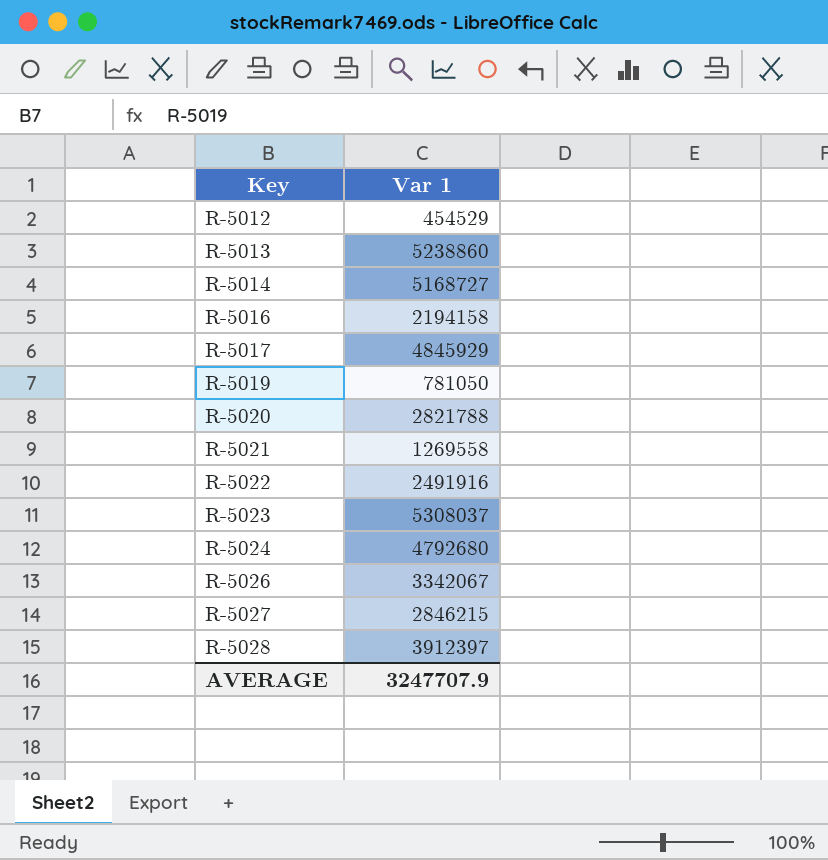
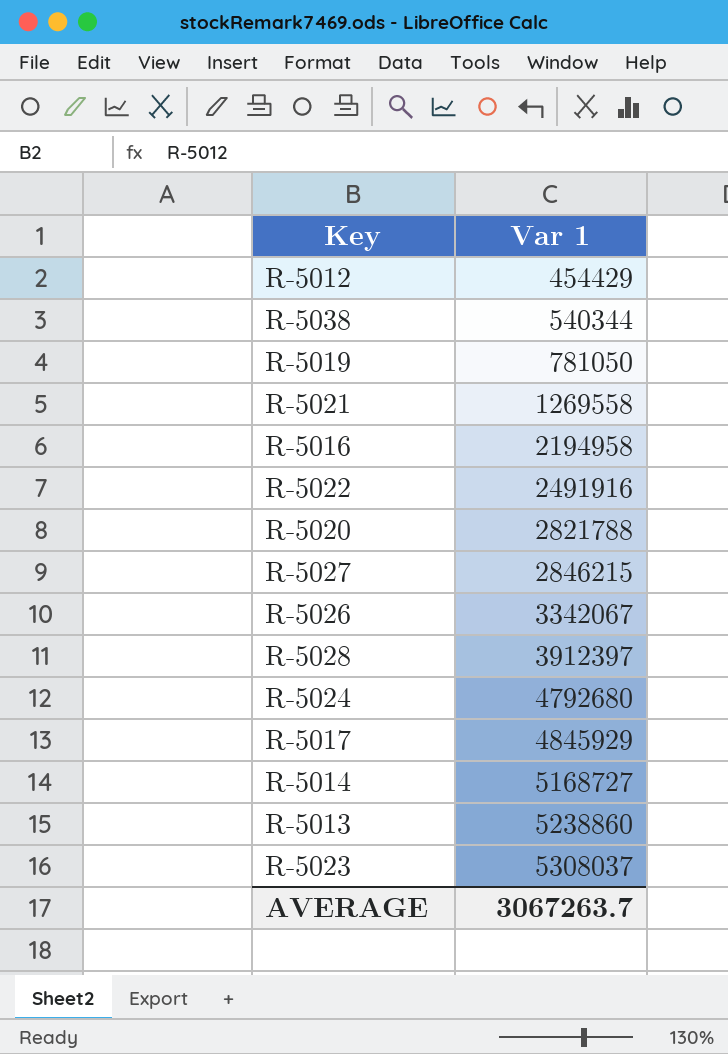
row order: Key ascending -> Var 1 ascending
R-5012 | Var 1: 454529 -> 454429
row R-5038: none -> 540344
R-5016 | Var 1: 2194158 -> 2194958
AVERAGE | Var 1: 3247707.9 -> 3067263.7

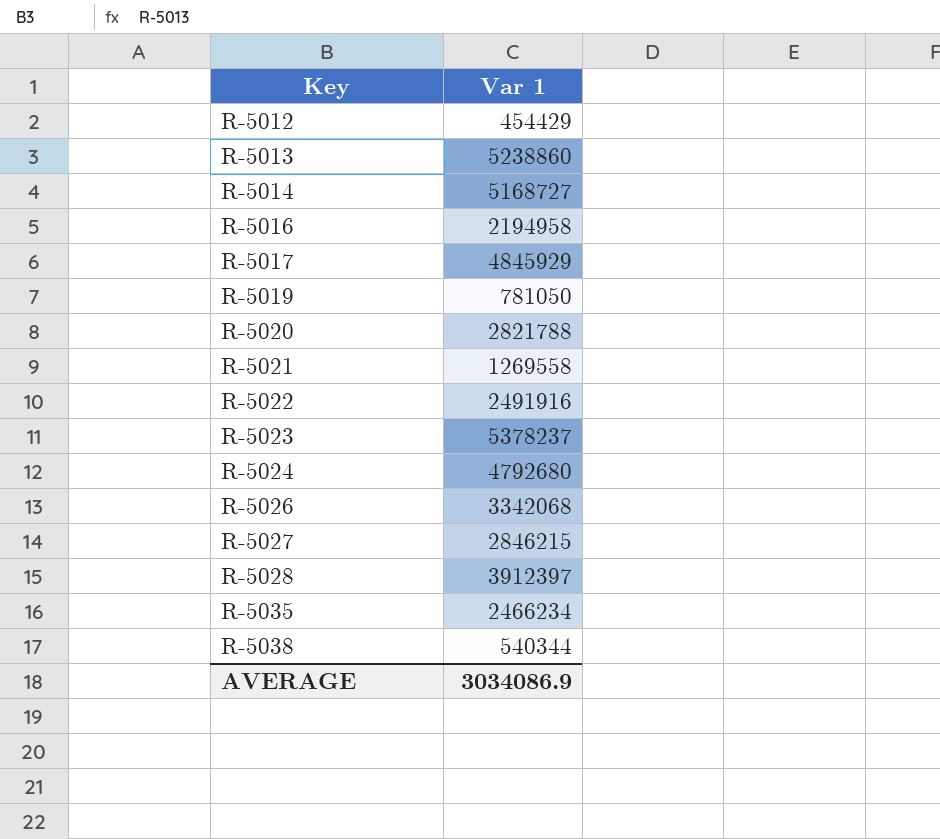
row order: Var 1 ascending -> Key ascending
R-5023 | Var 1: 5308037 -> 5378237
R-5026 | Var 1: 3342067 -> 3342068
row R-5035: none -> 2466234
AVERAGE | Var 1: 3067263.7 -> 3034086.9

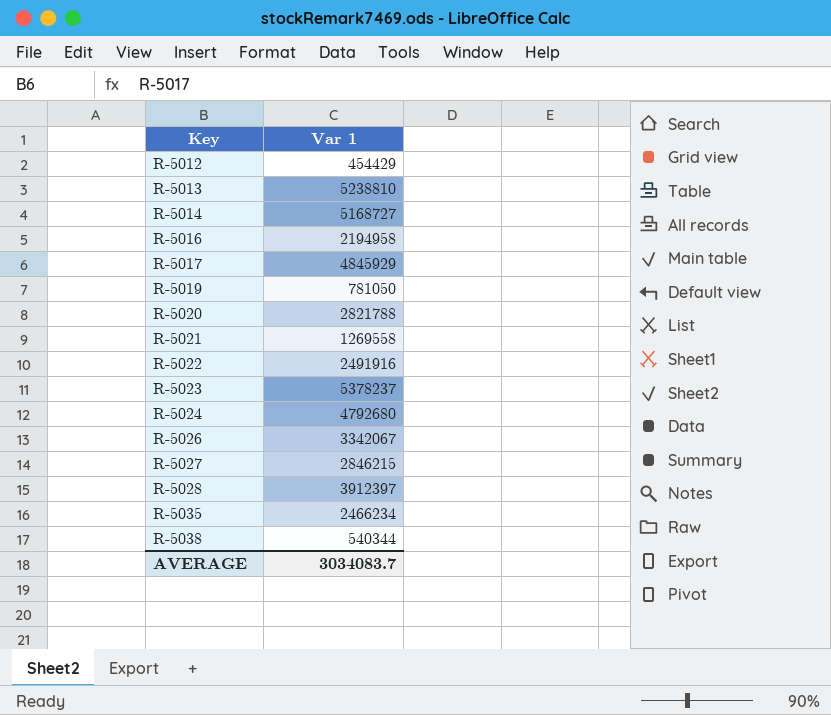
R-5013 | Var 1: 5238860 -> 5238810
R-5026 | Var 1: 3342068 -> 3342067
AVERAGE | Var 1: 3034086.9 -> 3034083.7

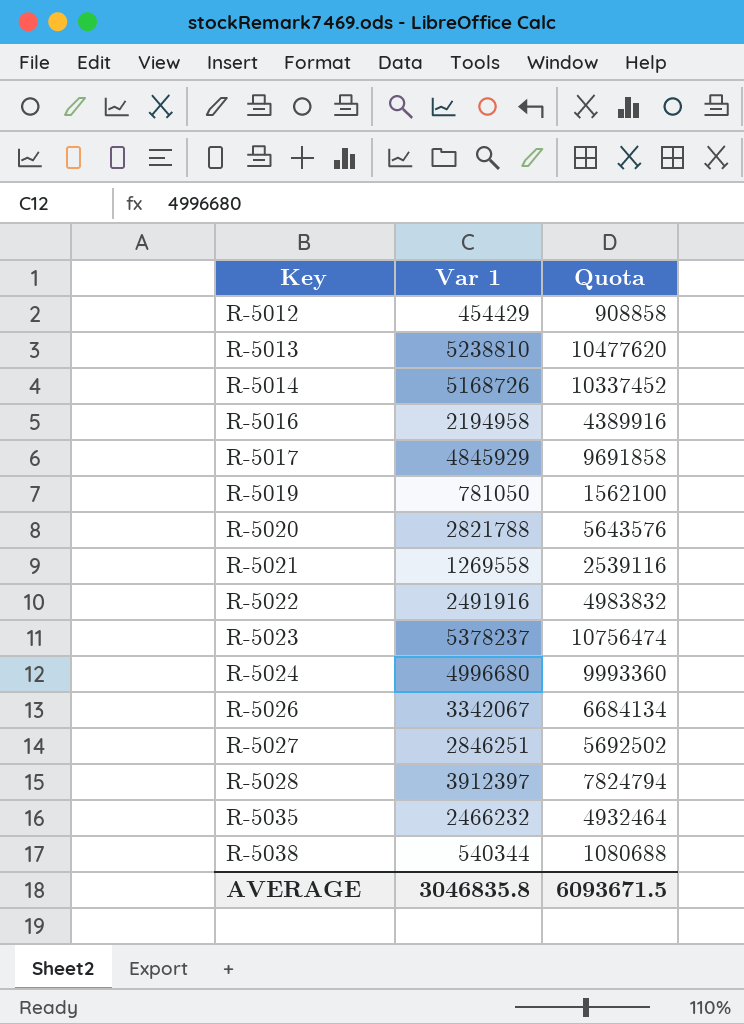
column Quota | formula: none -> [Var 1] * 2
R-5014 | Var 1: 5168727 -> 5168726
R-5024 | Var 1: 4792680 -> 4996680
R-5027 | Var 1: 2846215 -> 2846251
R-5035 | Var 1: 2466234 -> 2466232
AVERAGE | Var 1: 3034083.7 -> 3046835.8

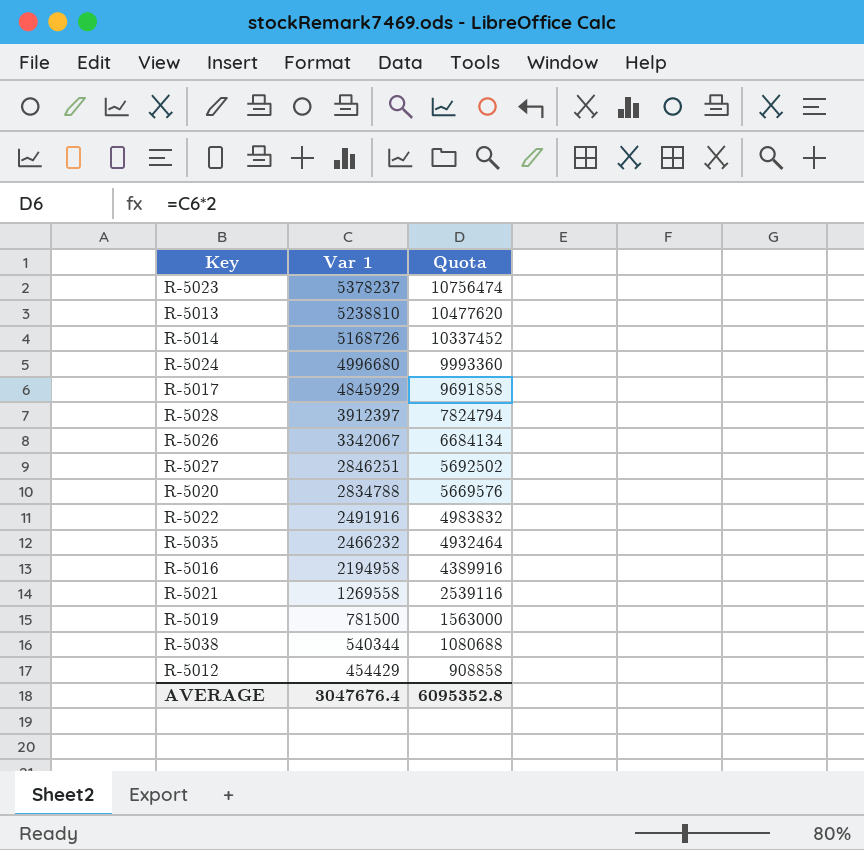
row order: Key ascending -> Var 1 descending
R-5020 | Var 1: 2821788 -> 2834788
R-5020 | Quota: 5643576 -> 5669576
R-5019 | Var 1: 781050 -> 781500
R-5019 | Quota: 1562100 -> 1563000
AVERAGE | Var 1: 3046835.8 -> 3047676.4
AVERAGE | Quota: 6093671.5 -> 6095352.8

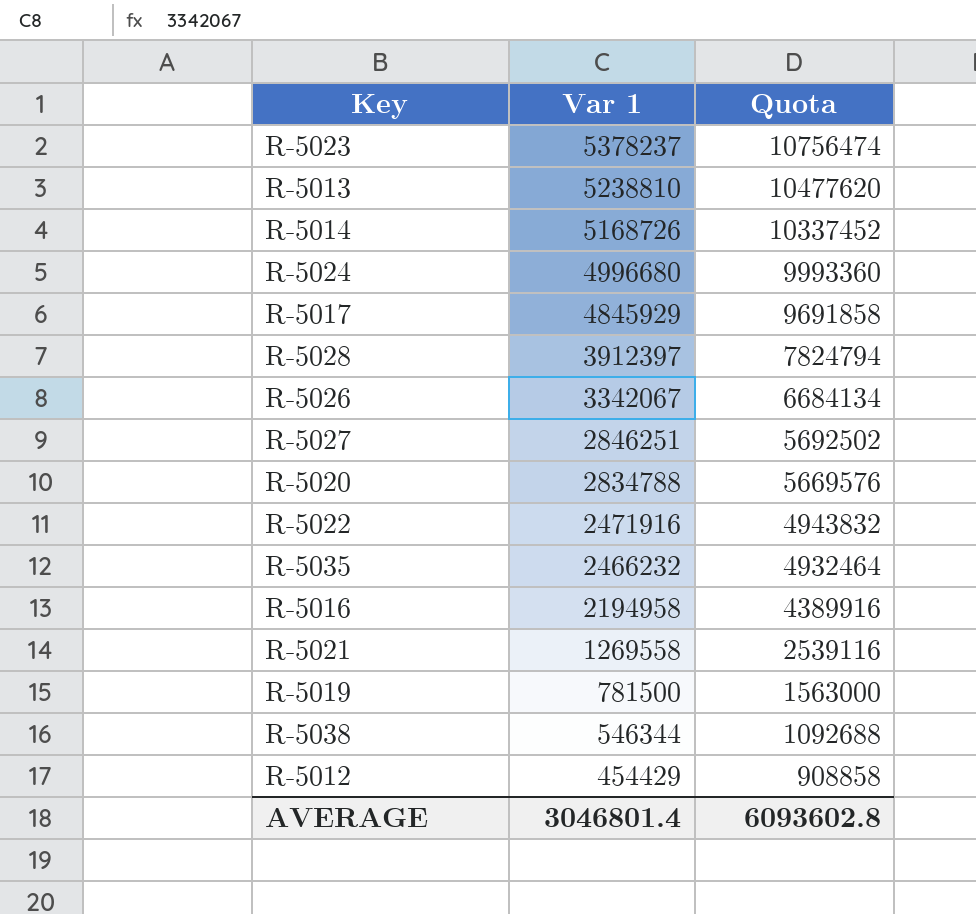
R-5022 | Var 1: 2491916 -> 2471916
R-5022 | Quota: 4983832 -> 4943832
R-5038 | Var 1: 540344 -> 546344
R-5038 | Quota: 1080688 -> 1092688
AVERAGE | Var 1: 3047676.4 -> 3046801.4
AVERAGE | Quota: 6095352.8 -> 6093602.8

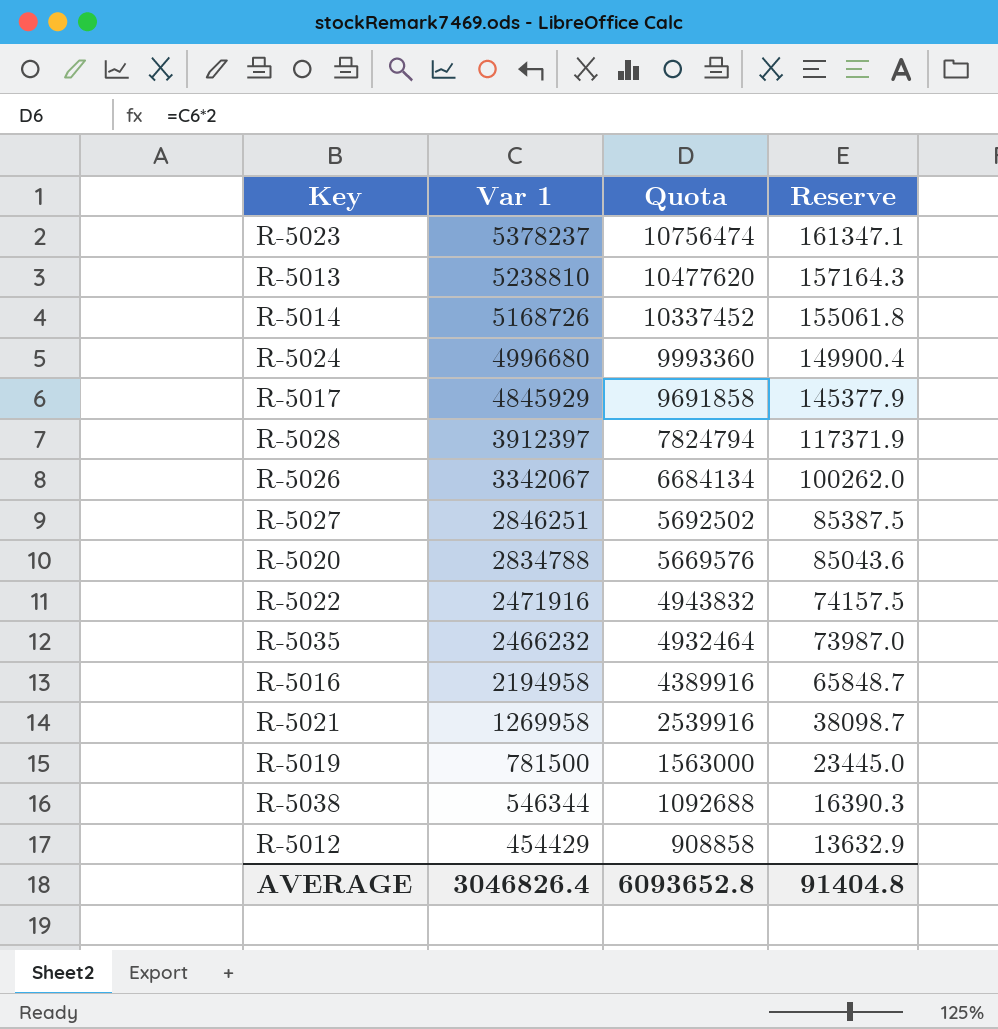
column Reserve | formula: none -> [Var 1] * 0.03
R-5021 | Var 1: 1269558 -> 1269958
R-5021 | Quota: 2539116 -> 2539916
AVERAGE | Var 1: 3046801.4 -> 3046826.4
AVERAGE | Quota: 6093602.8 -> 6093652.8

